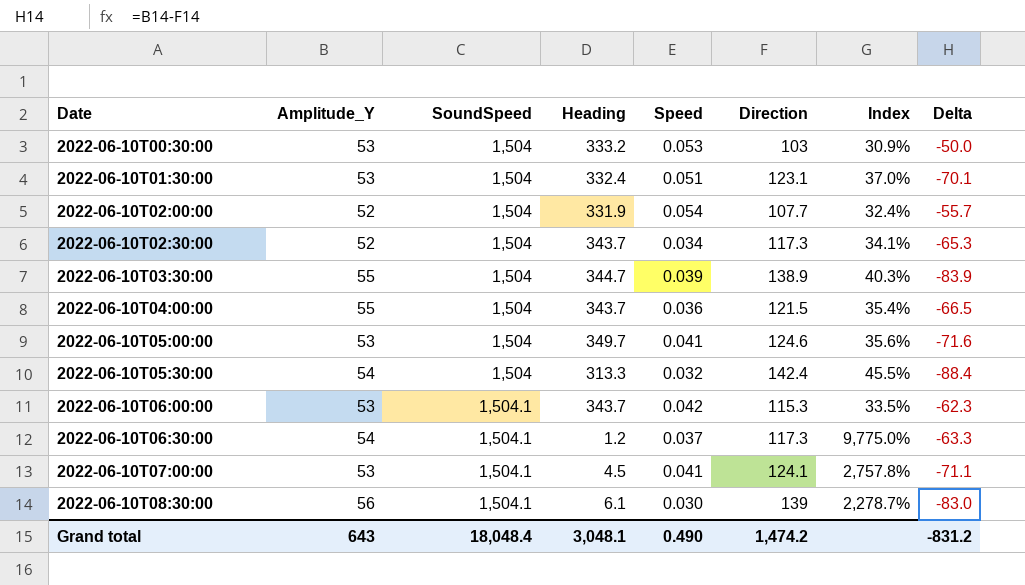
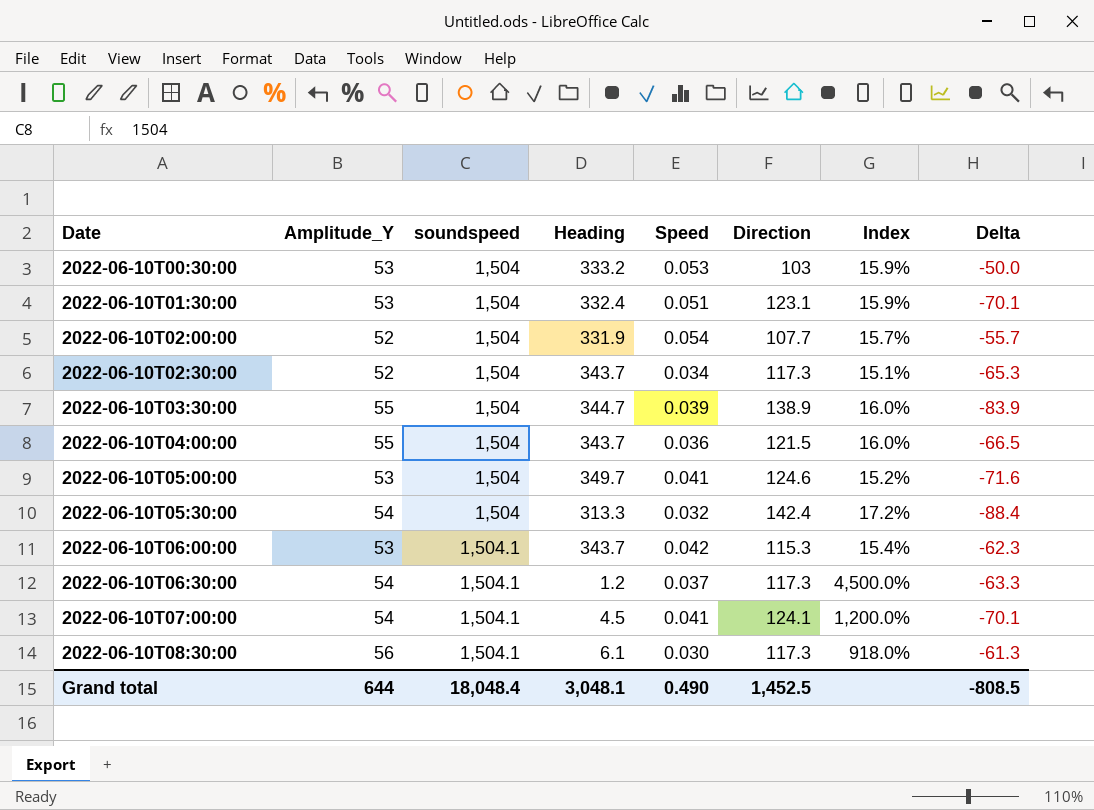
column name: SoundSpeed -> soundspeed
column Index | formula: [Direction] / [Heading] -> [Amplitude_Y] / [Heading]
2022-06-10T07:00:00 | Amplitude_Y: 53 -> 54
2022-06-10T07:00:00 | Delta: -71.1 -> -70.1
2022-06-10T08:30:00 | Direction: 139 -> 117.3
2022-06-10T08:30:00 | Delta: -83.0 -> -61.3
Grand total | Amplitude_Y: 643 -> 644
Grand total | Direction: 1,474.2 -> 1,452.5
Grand total | Delta: -831.2 -> -808.5

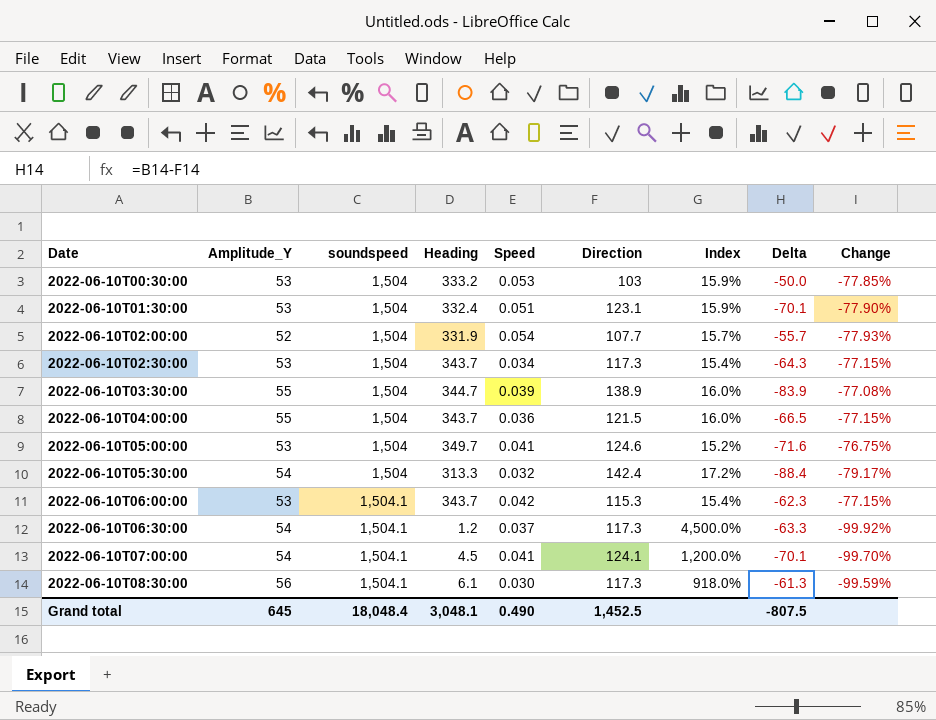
column Change | formula: none -> ([Heading] - [soundspeed]) / [soundspeed]
2022-06-10T02:30:00 | Amplitude_Y: 52 -> 53
2022-06-10T02:30:00 | Index: 15.1% -> 15.4%
2022-06-10T02:30:00 | Delta: -65.3 -> -64.3
Grand total | Amplitude_Y: 644 -> 645
Grand total | Delta: -808.5 -> -807.5

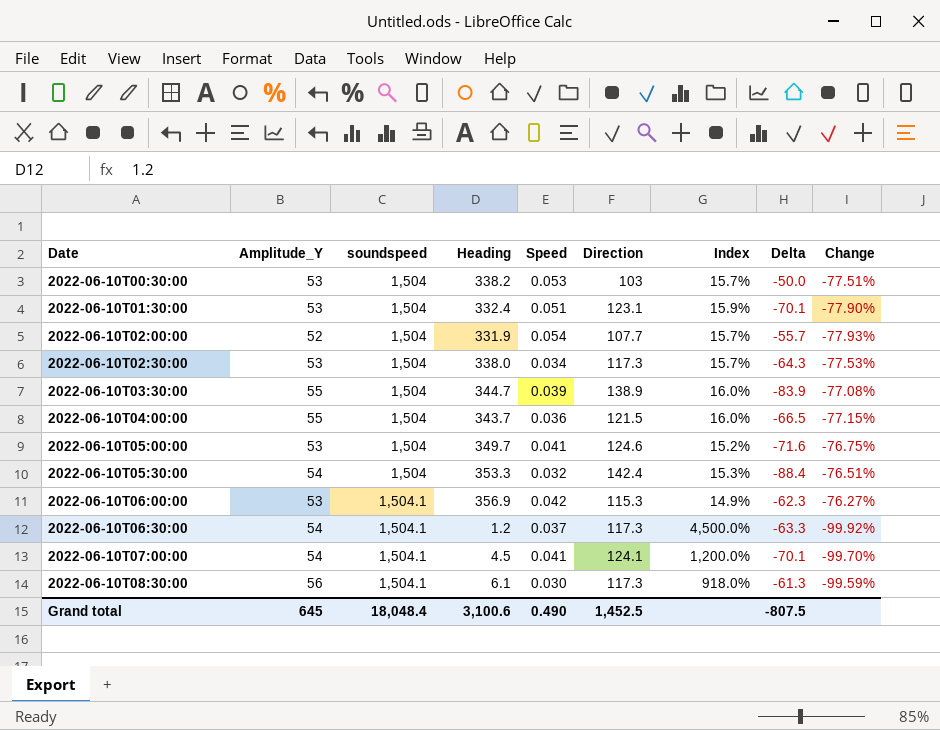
2022-06-10T00:30:00 | Heading: 333.2 -> 338.2
2022-06-10T00:30:00 | Index: 15.9% -> 15.7%
2022-06-10T00:30:00 | Change: -77.85% -> -77.51%
2022-06-10T02:30:00 | Heading: 343.7 -> 338.0
2022-06-10T02:30:00 | Index: 15.4% -> 15.7%
2022-06-10T02:30:00 | Change: -77.15% -> -77.53%
2022-06-10T05:30:00 | Heading: 313.3 -> 353.3
2022-06-10T05:30:00 | Index: 17.2% -> 15.3%
2022-06-10T05:30:00 | Change: -79.17% -> -76.51%
2022-06-10T06:00:00 | Heading: 343.7 -> 356.9
2022-06-10T06:00:00 | Index: 15.4% -> 14.9%
2022-06-10T06:00:00 | Change: -77.15% -> -76.27%
Grand total | Heading: 3,048.1 -> 3,100.6

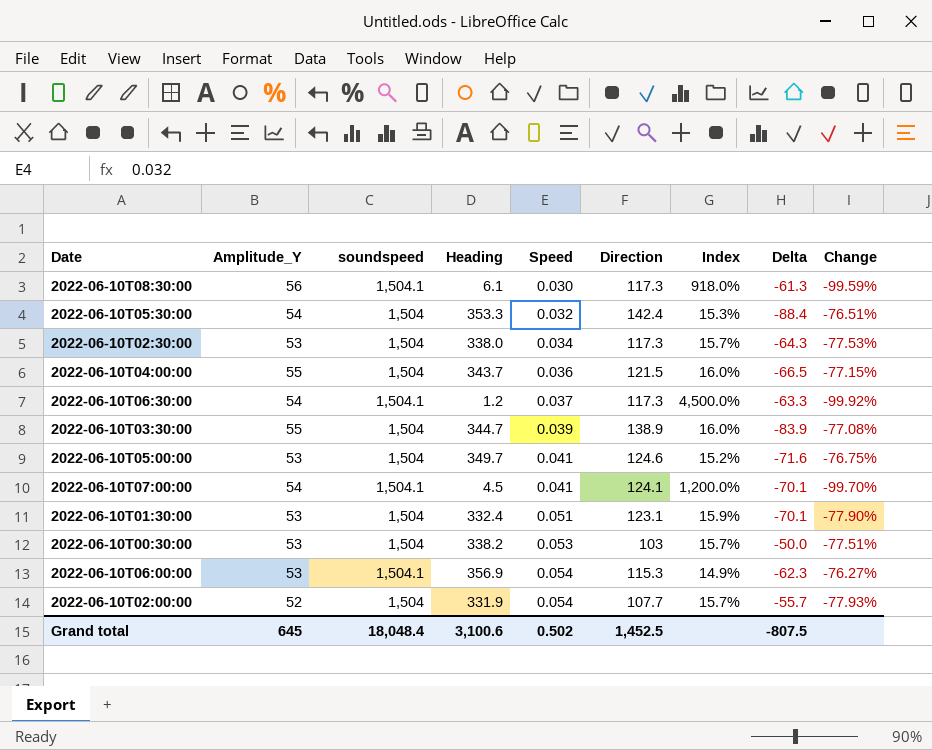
row order: Date ascending -> Speed ascending
2022-06-10T06:00:00 | Speed: 0.042 -> 0.054
Grand total | Speed: 0.490 -> 0.502

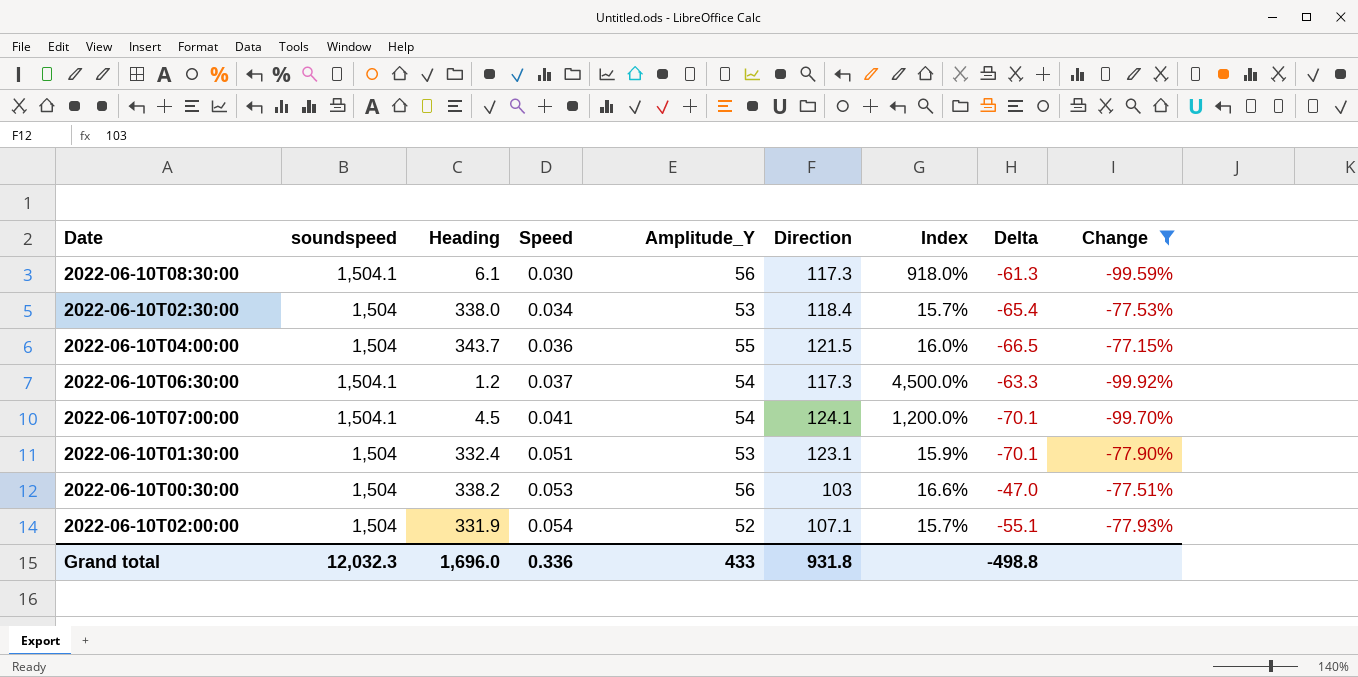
filter: none -> Change <= -77.15%
column Amplitude_Y | position: 2 -> 5
2022-06-10T02:30:00 | Direction: 117.3 -> 118.4
2022-06-10T02:30:00 | Delta: -64.3 -> -65.4
2022-06-10T00:30:00 | Amplitude_Y: 53 -> 56
2022-06-10T00:30:00 | Index: 15.7% -> 16.6%
2022-06-10T00:30:00 | Delta: -50.0 -> -47.0
2022-06-10T02:00:00 | Direction: 107.7 -> 107.1
2022-06-10T02:00:00 | Delta: -55.7 -> -55.1
Grand total | soundspeed: 18,048.4 -> 12,032.3
Grand total | Heading: 3,100.6 -> 1,696.0
Grand total | Speed: 0.502 -> 0.336
Grand total | Amplitude_Y: 645 -> 433
Grand total | Direction: 1,452.5 -> 931.8
Grand total | Delta: -807.5 -> -498.8

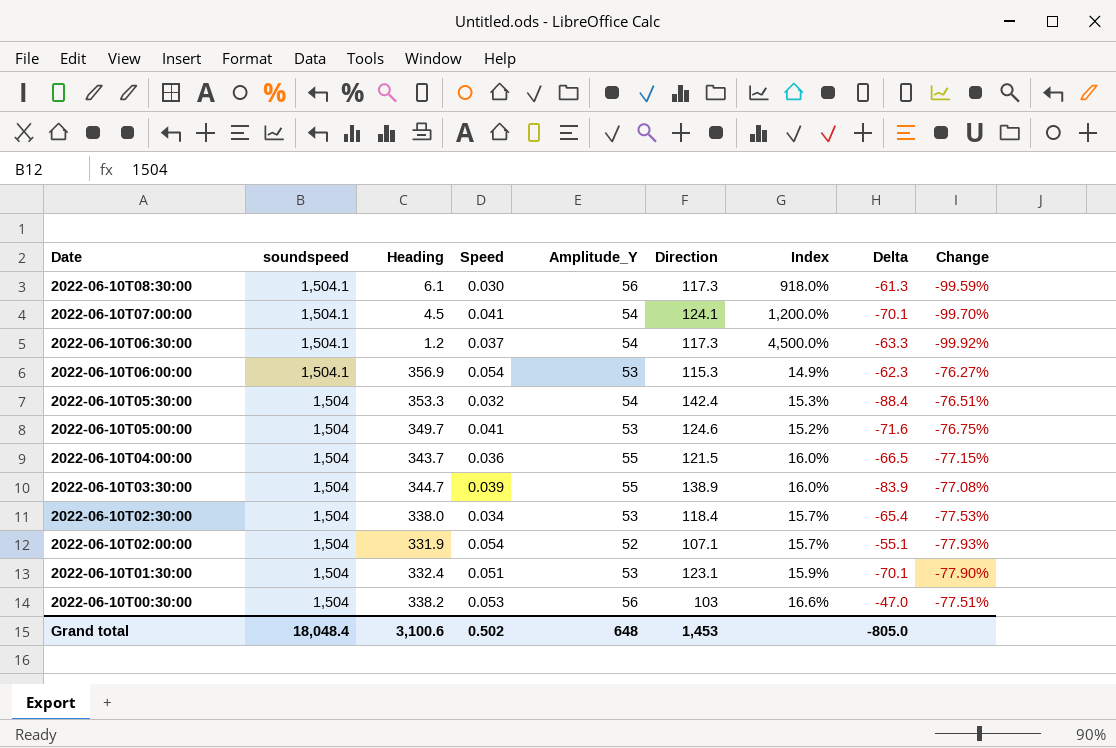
filter: Change <= -77.15% -> none
row order: Speed ascending -> Date descending
Grand total | soundspeed: 12,032.3 -> 18,048.4
Grand total | Heading: 1,696.0 -> 3,100.6
Grand total | Speed: 0.336 -> 0.502
Grand total | Amplitude_Y: 433 -> 648
Grand total | Direction: 931.8 -> 1,453
Grand total | Delta: -498.8 -> -805.0

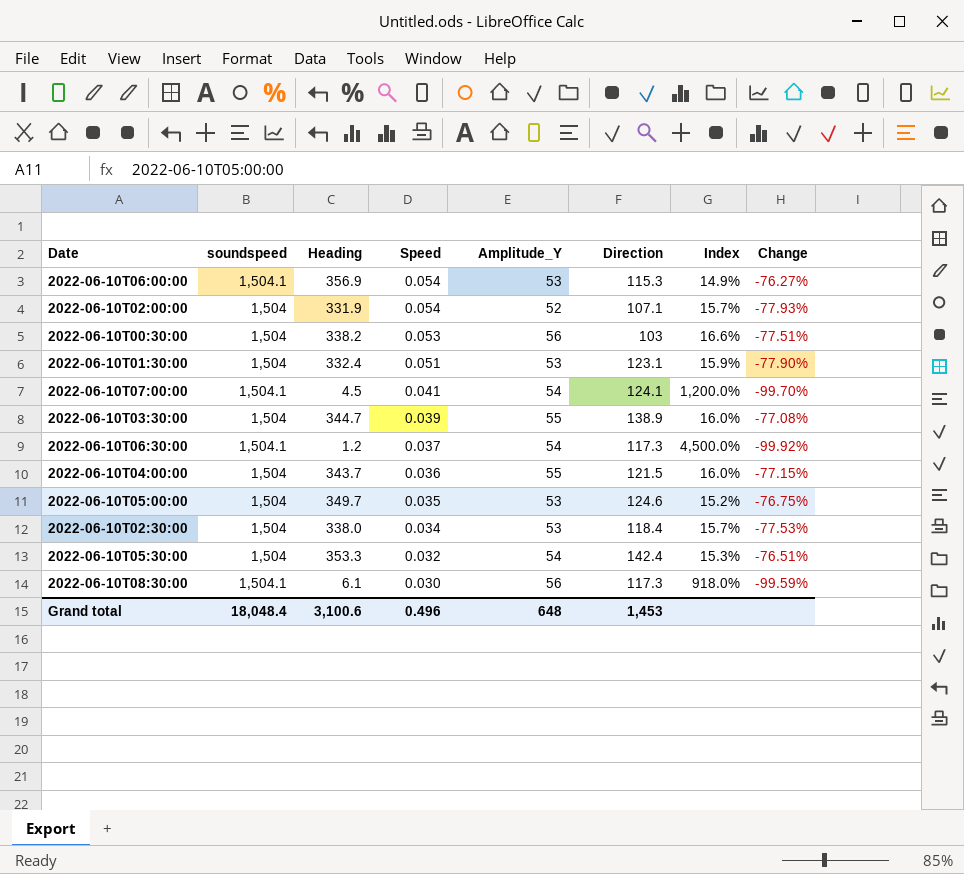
row order: Date descending -> Speed descending
column Delta | formula: [Amplitude_Y] - [Direction] -> none
2022-06-10T05:00:00 | Speed: 0.041 -> 0.035
Grand total | Speed: 0.502 -> 0.496

